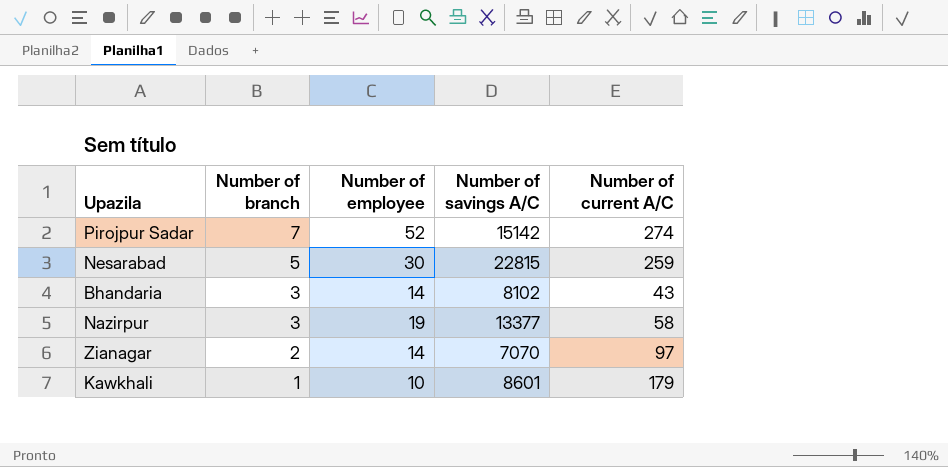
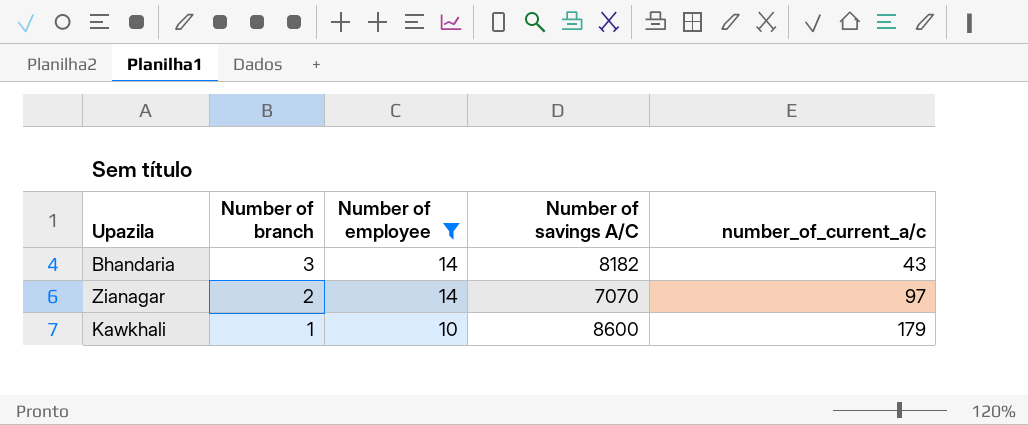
filter: none -> Number of employee <= 14
column name: Number of current A/C -> number_of_current_a/c
Bhandaria | Number of savings A/C: 8102 -> 8182
Kawkhali | Number of savings A/C: 8601 -> 8600

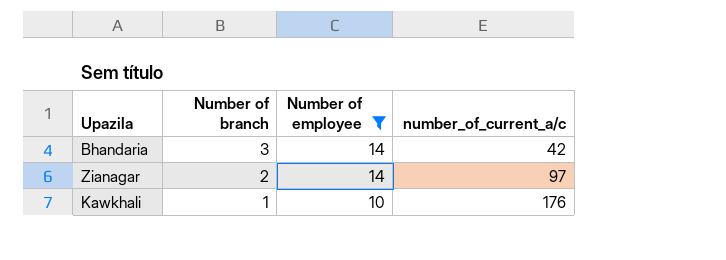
column Number of savings A/C | position: 4 -> none
Bhandaria | number_of_current_a/c: 43 -> 42
Kawkhali | number_of_current_a/c: 179 -> 176

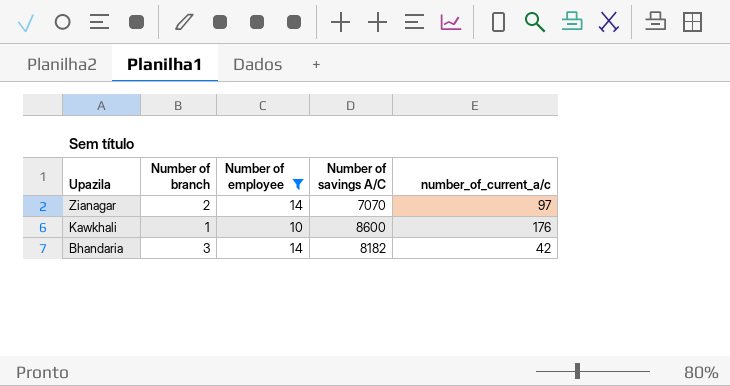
row order: Number of branch descending -> Upazila descending
column Number of savings A/C | position: none -> 4

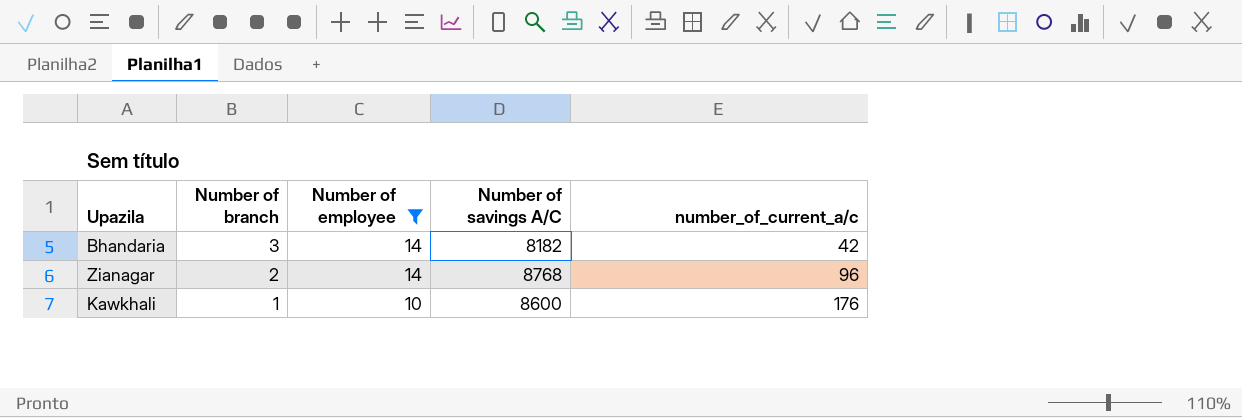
row order: Upazila descending -> Number of branch descending
Zianagar | Number of savings A/C: 7070 -> 8768
Zianagar | number_of_current_a/c: 97 -> 96

